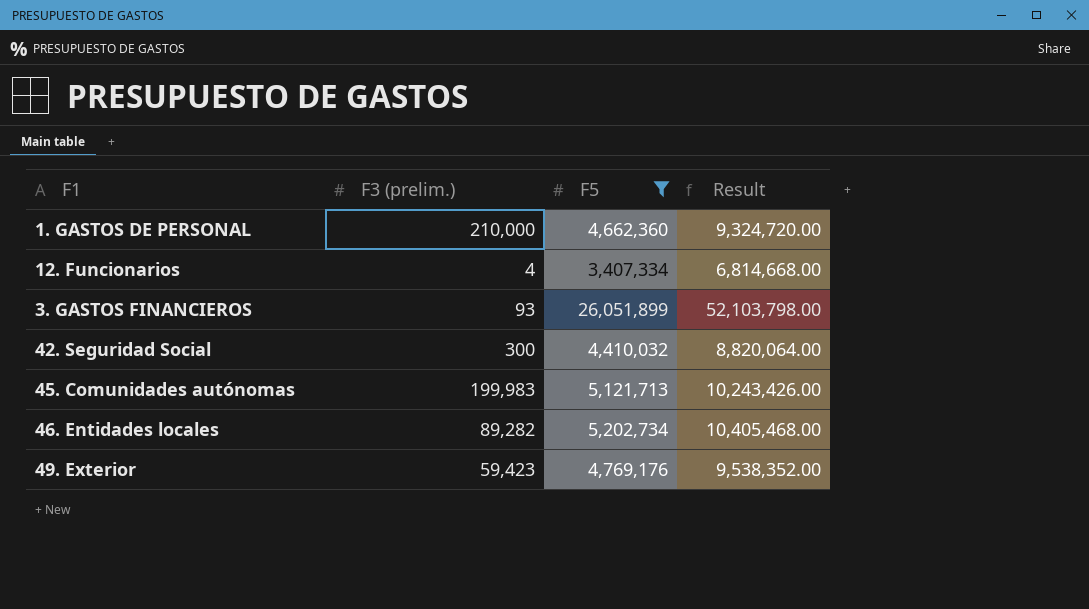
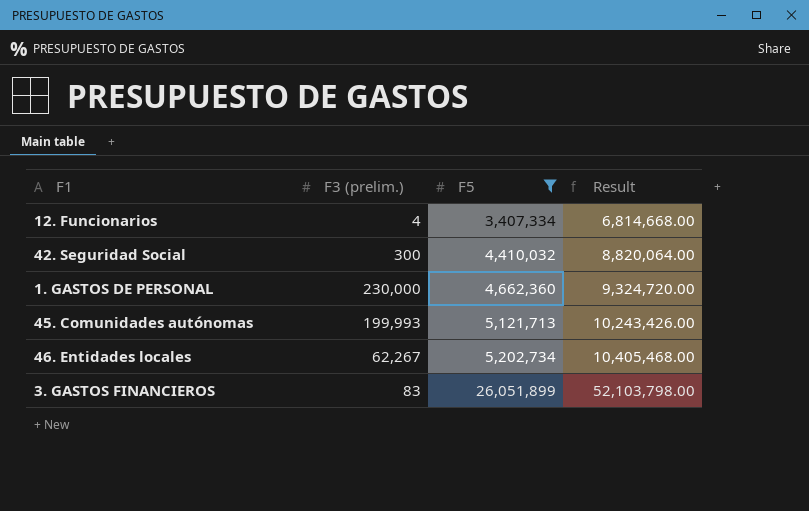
row order: none -> F5 ascending
row 49. Exterior: 59,423 | 4,769,176 | 9,538,352.00 -> none
1. GASTOS DE PERSONAL | F3 (prelim.): 210,000 -> 230,000
45. Comunidades autónomas | F3 (prelim.): 199,983 -> 199,993
46. Entidades locales | F3 (prelim.): 89,282 -> 62,267
3. GASTOS FINANCIEROS | F3 (prelim.): 93 -> 83

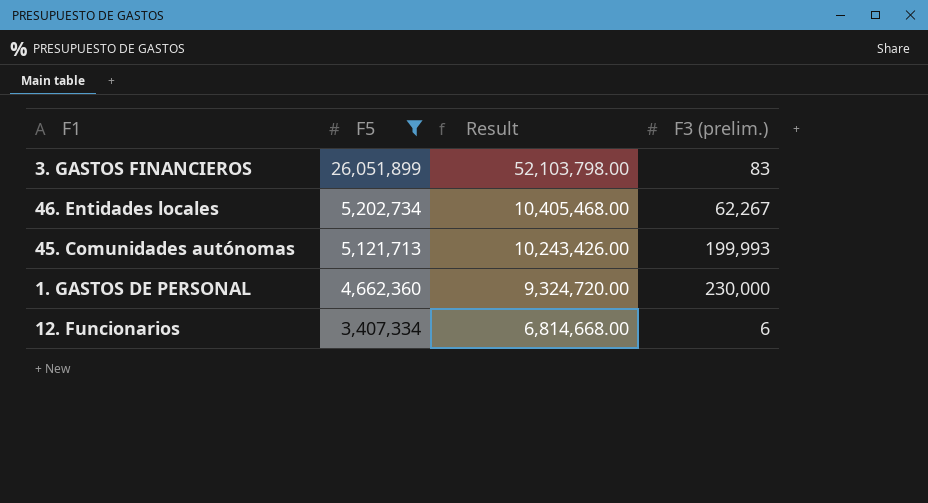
row order: F5 ascending -> F5 descending
column F3 (prelim.) | position: 2 -> 4
row 42. Seguridad Social: 300 | 4,410,032 | 8,820,064.00 -> none
12. Funcionarios | F3 (prelim.): 4 -> 6

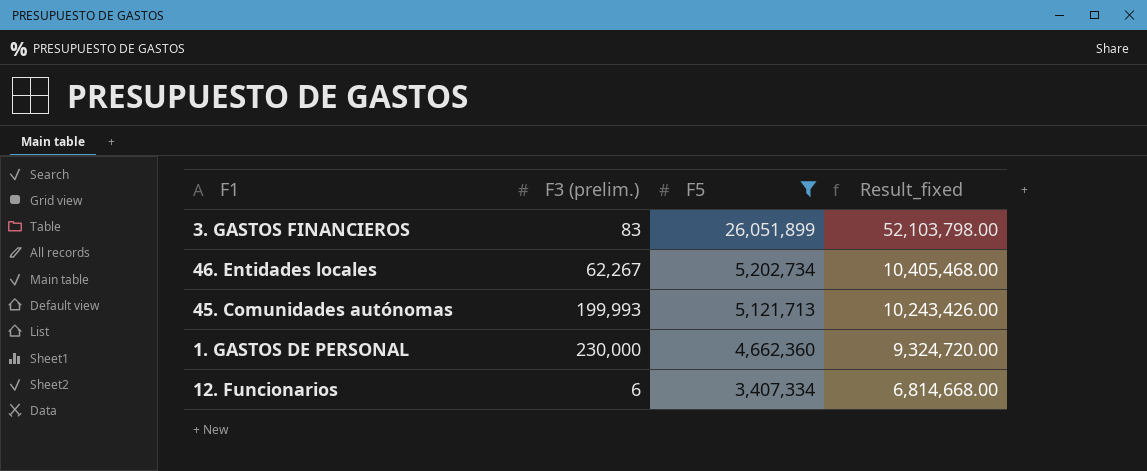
column F3 (prelim.) | position: 4 -> 2
column name: Result -> Result_fixed

